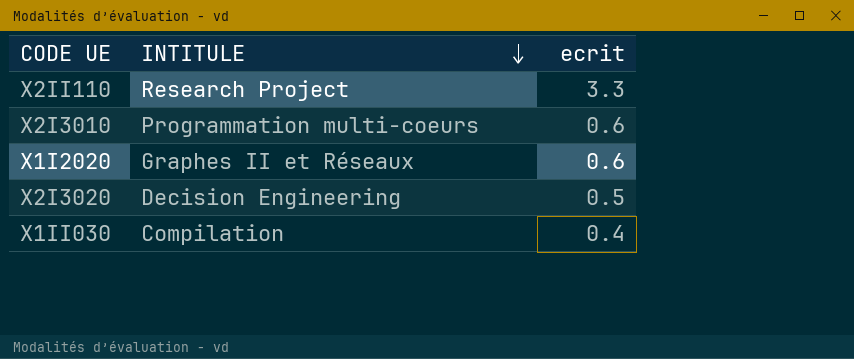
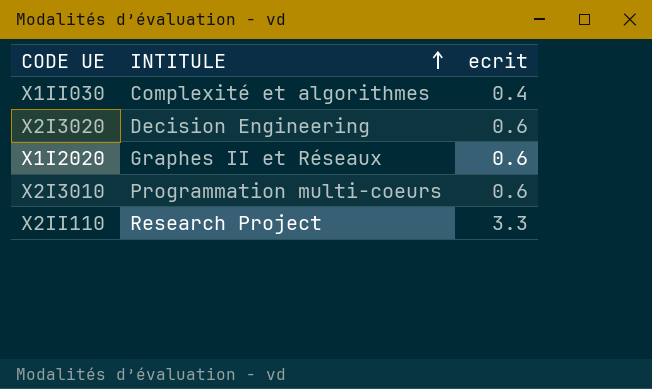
row order: INTITULE descending -> INTITULE ascending
X1II030 | INTITULE: Compilation -> Complexité et algorithmes
X2I3020 | ecrit: 0.5 -> 0.6

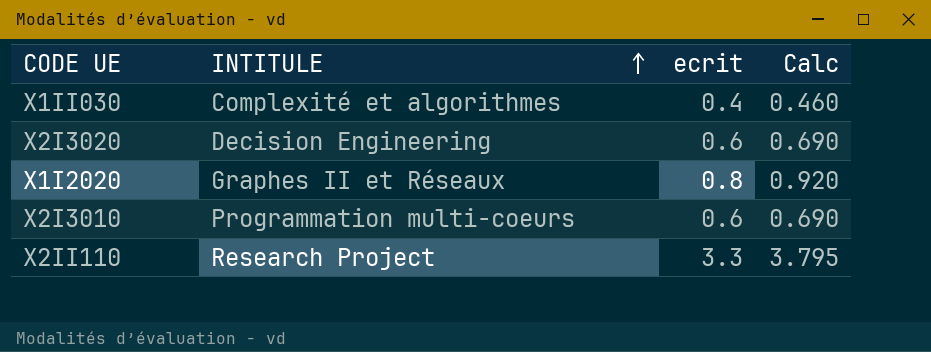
column Calc | formula: none -> [ecrit] * 1.15
X1I2020 | ecrit: 0.6 -> 0.8

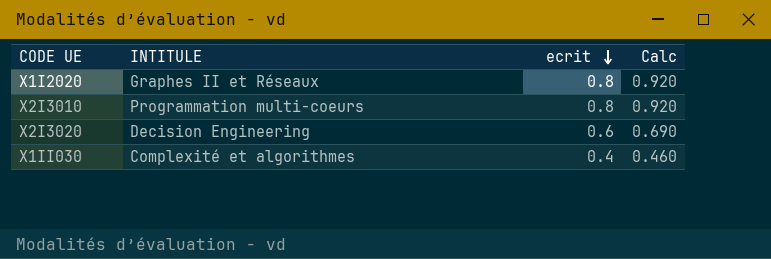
row order: INTITULE ascending -> ecrit descending
row X2II110: Research Project | 3.3 | 3.795 -> none
X2I3010 | ecrit: 0.6 -> 0.8
X2I3010 | Calc: 0.690 -> 0.920

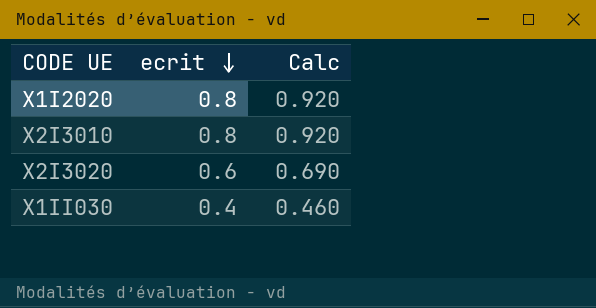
column INTITULE | position: 2 -> none

